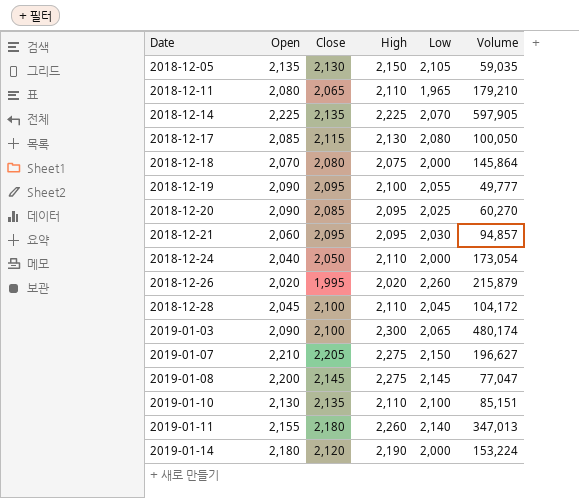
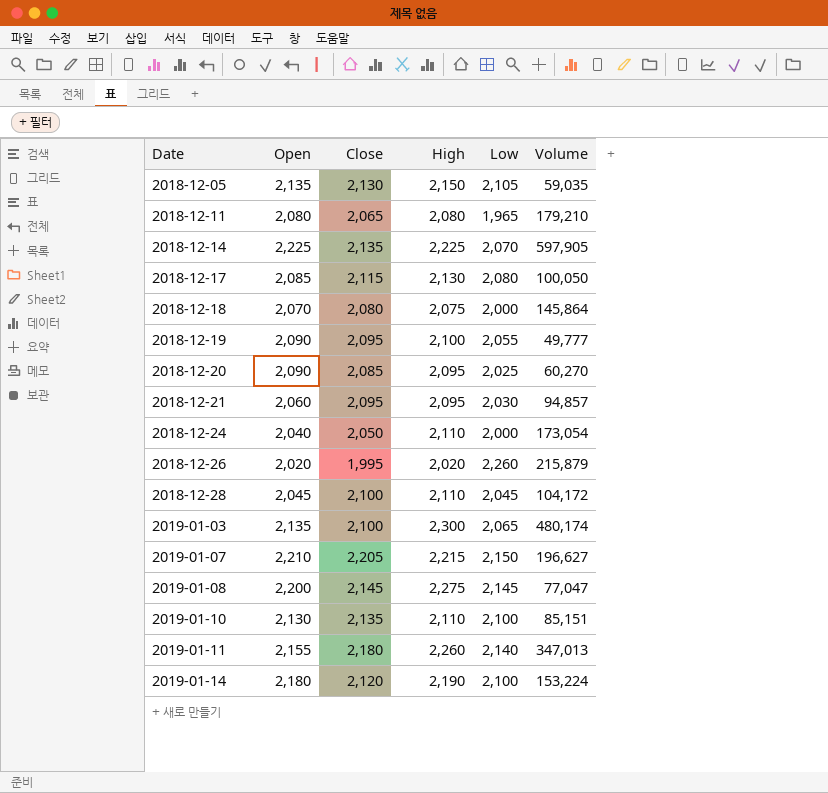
2018-12-11 | High: 2,110 -> 2,080
2019-01-03 | Open: 2,090 -> 2,135
2019-01-07 | High: 2,275 -> 2,215
2019-01-14 | Low: 2,000 -> 2,100

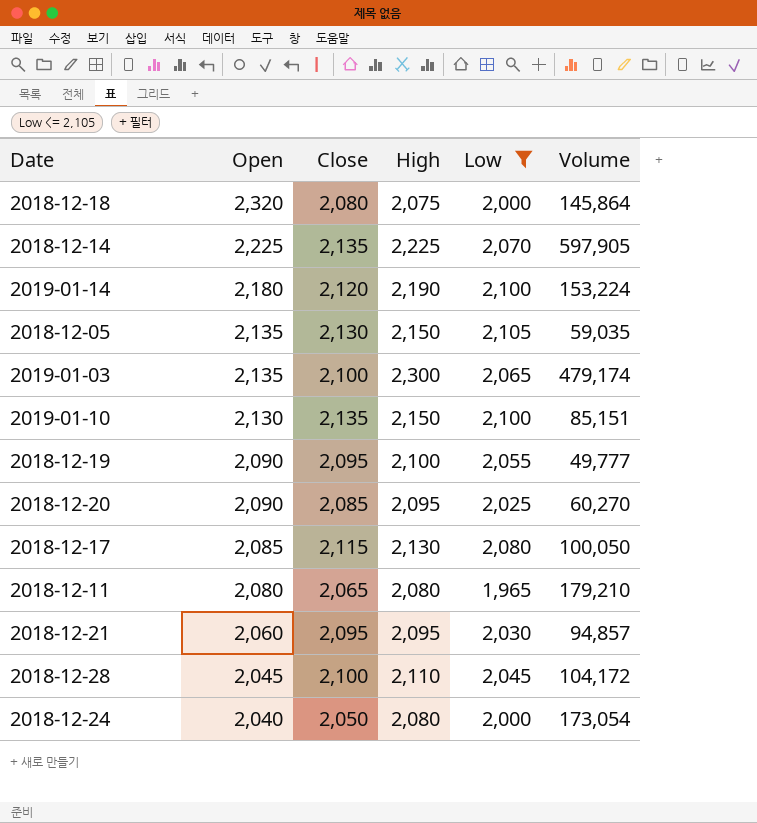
filter: none -> Low <= 2,105
row order: Date ascending -> Open descending
2018-12-18 | Open: 2,070 -> 2,320
2019-01-03 | Volume: 480,174 -> 479,174
2019-01-10 | High: 2,110 -> 2,150
2018-12-24 | High: 2,110 -> 2,080

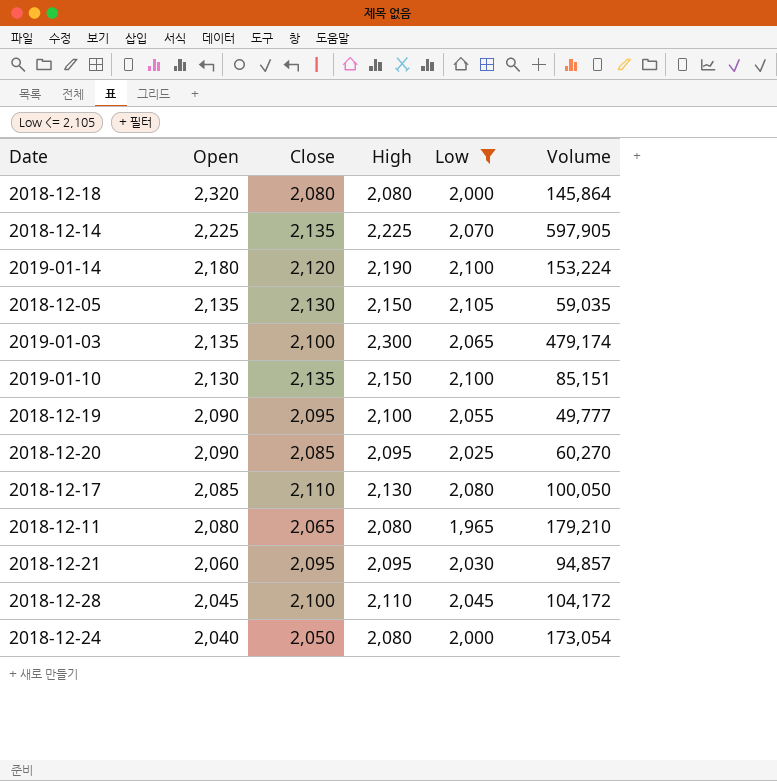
2018-12-18 | High: 2,075 -> 2,080
2018-12-17 | Close: 2,115 -> 2,110

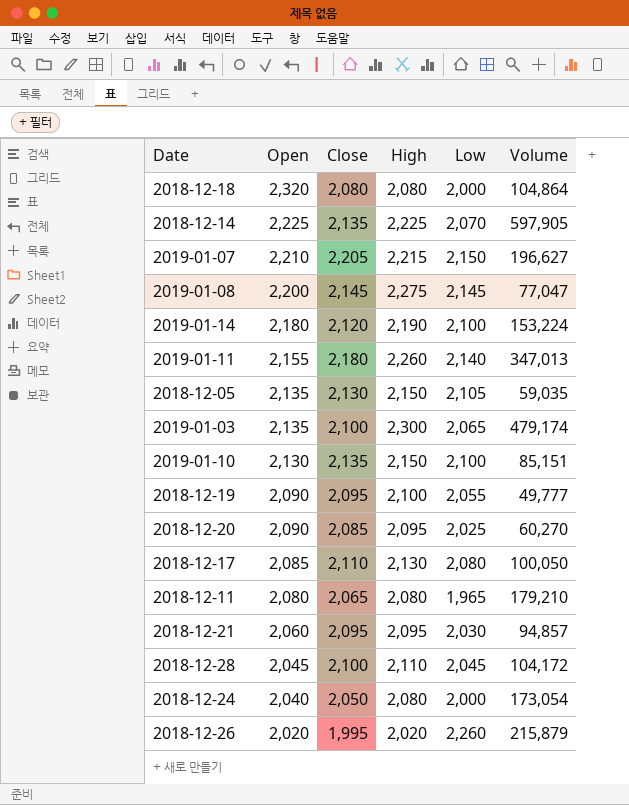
filter: Low <= 2,105 -> none
2018-12-18 | Volume: 145,864 -> 104,864

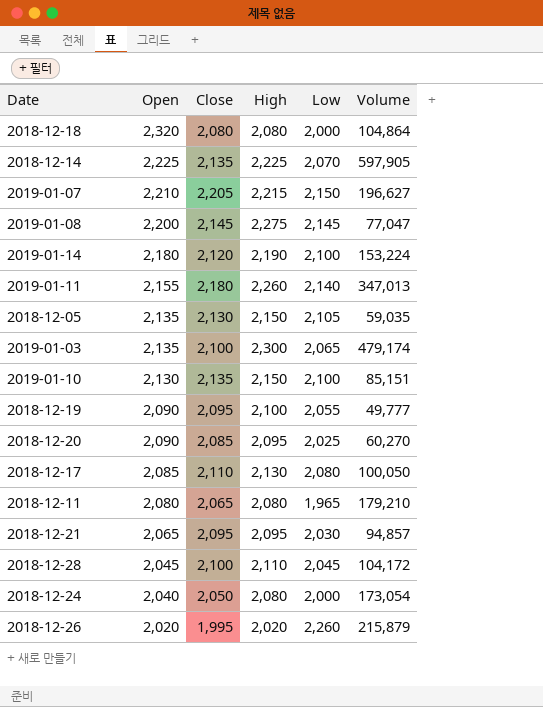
2018-12-21 | Open: 2,060 -> 2,065

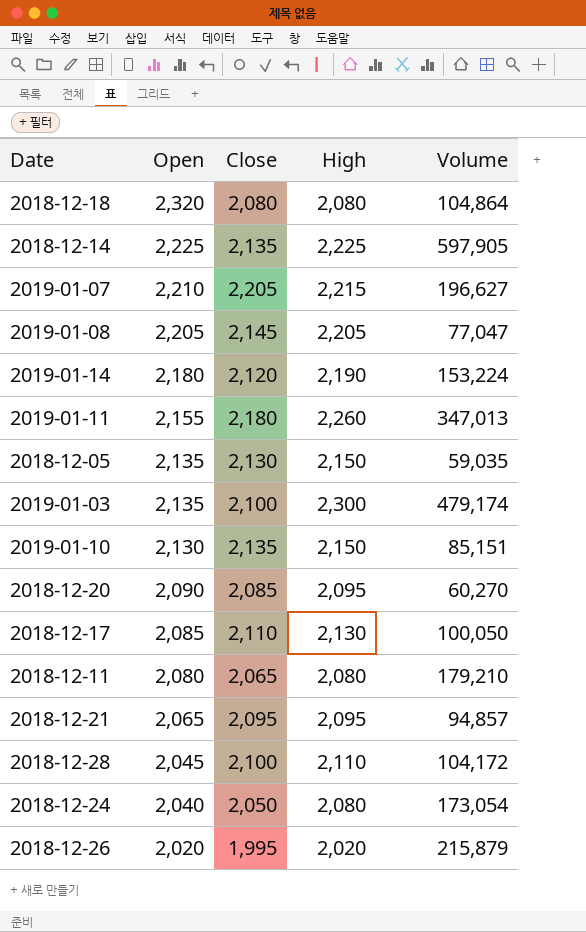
column Low | position: 5 -> none
row 2018-12-19: 2,090 | 2,095 | 2,100 | 2,055 | 49,777 -> none
2019-01-08 | Open: 2,200 -> 2,205
2019-01-08 | High: 2,275 -> 2,205

